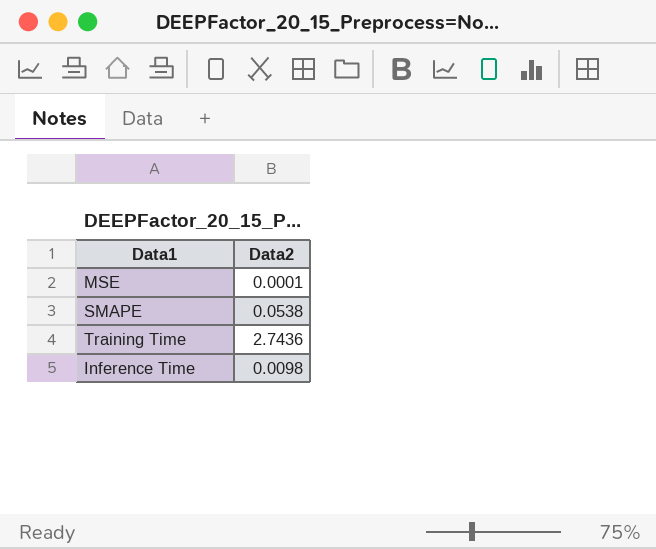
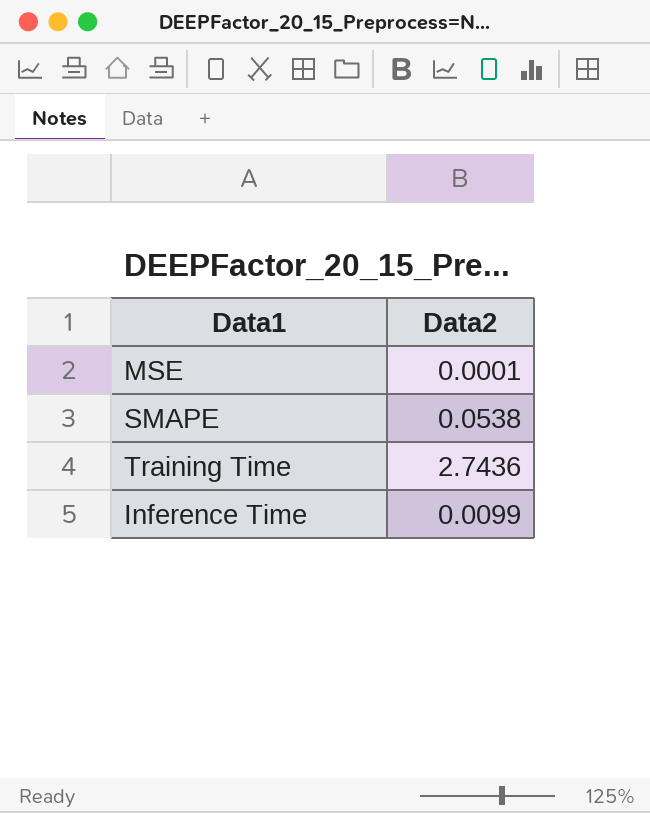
Inference Time | Data2: 0.0098 -> 0.0099

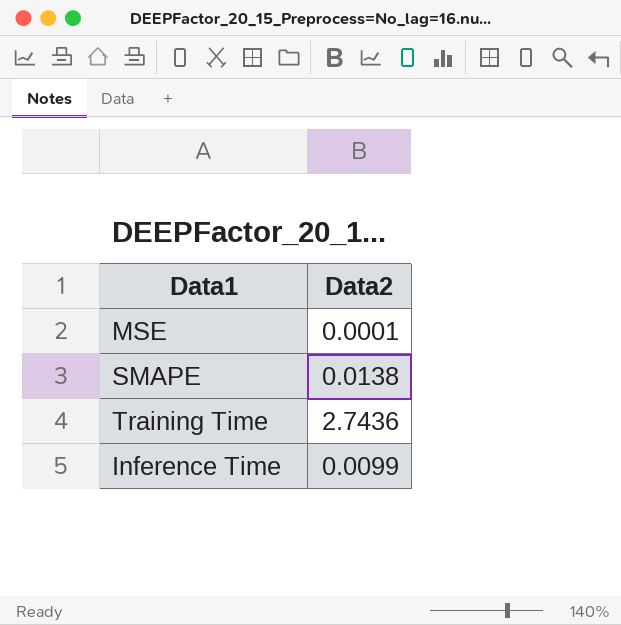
SMAPE | Data2: 0.0538 -> 0.0138

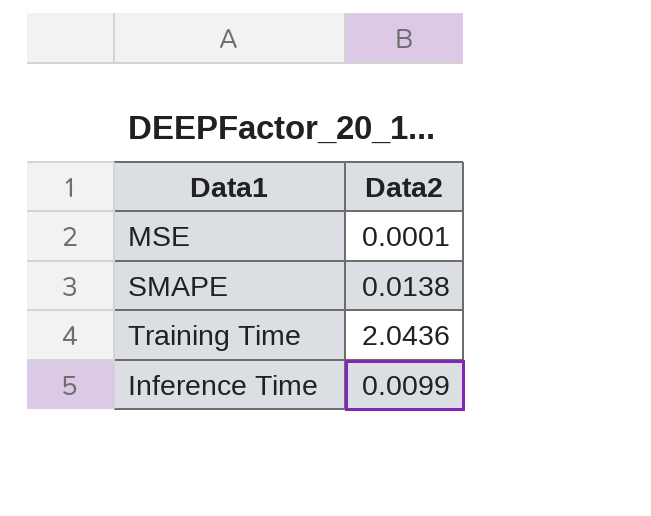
Training Time | Data2: 2.7436 -> 2.0436

